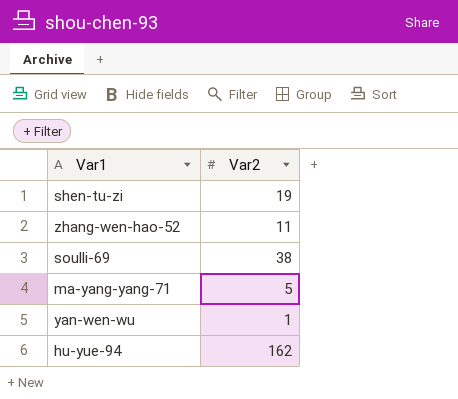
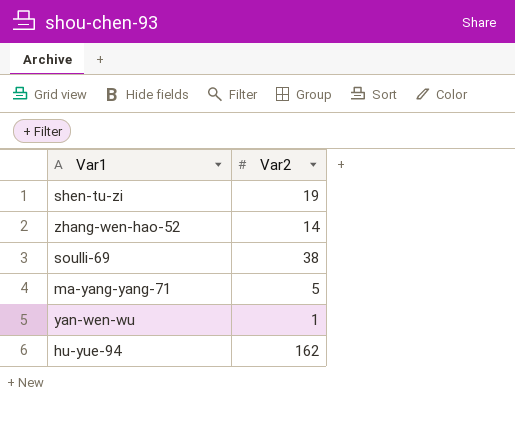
zhang-wen-hao-52 | Var2: 11 -> 14

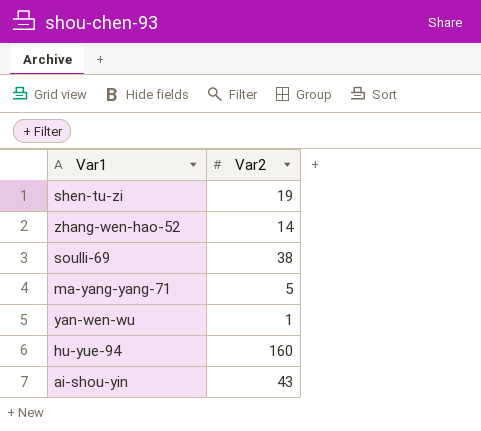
hu-yue-94 | Var2: 162 -> 160
row ai-shou-yin: none -> 43

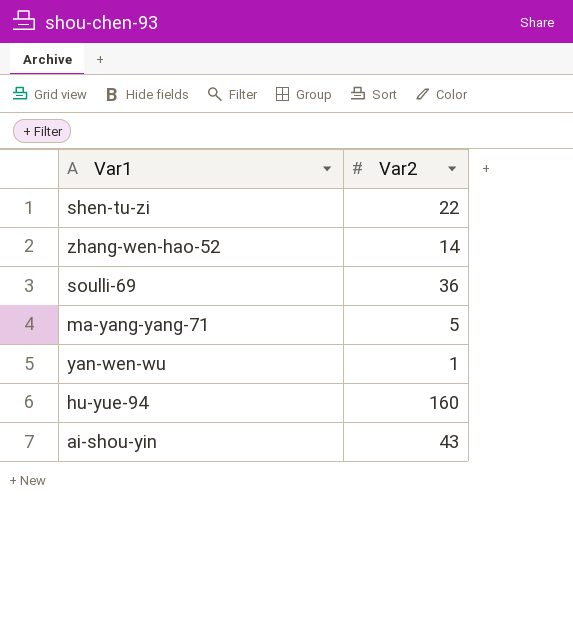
shen-tu-zi | Var2: 19 -> 22
soulli-69 | Var2: 38 -> 36

